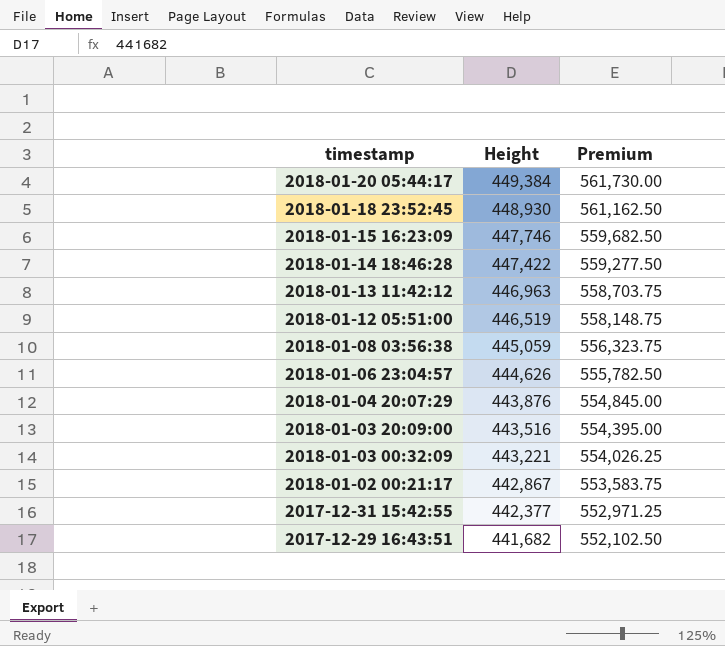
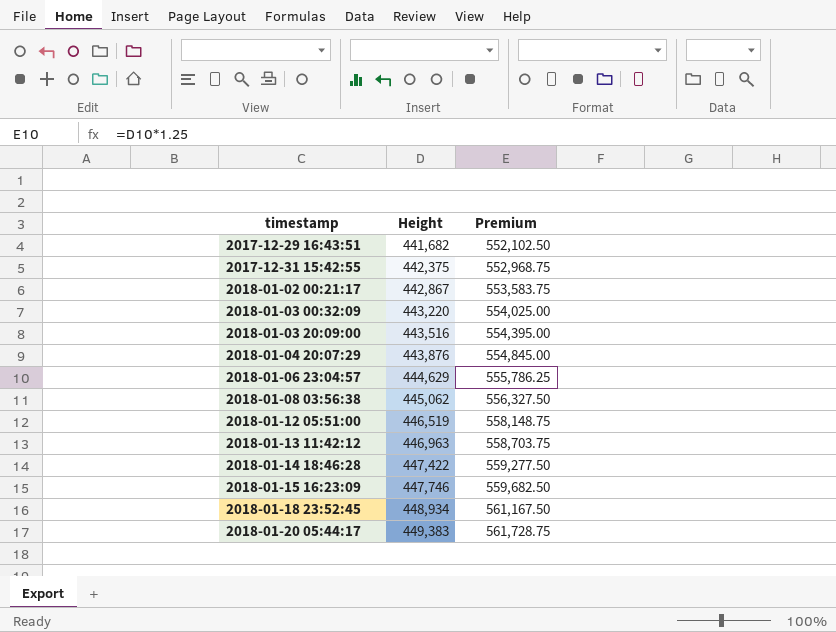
row order: timestamp descending -> timestamp ascending
2017-12-31 15:42:55 | Height: 442,377 -> 442,375
2017-12-31 15:42:55 | Premium: 552,971.25 -> 552,968.75
2018-01-03 00:32:09 | Height: 443,221 -> 443,220
2018-01-03 00:32:09 | Premium: 554,026.25 -> 554,025.00
2018-01-06 23:04:57 | Height: 444,626 -> 444,629
2018-01-06 23:04:57 | Premium: 555,782.50 -> 555,786.25
2018-01-08 03:56:38 | Height: 445,059 -> 445,062
2018-01-08 03:56:38 | Premium: 556,323.75 -> 556,327.50
2018-01-18 23:52:45 | Height: 448,930 -> 448,934
2018-01-18 23:52:45 | Premium: 561,162.50 -> 561,167.50
2018-01-20 05:44:17 | Height: 449,384 -> 449,383
2018-01-20 05:44:17 | Premium: 561,730.00 -> 561,728.75

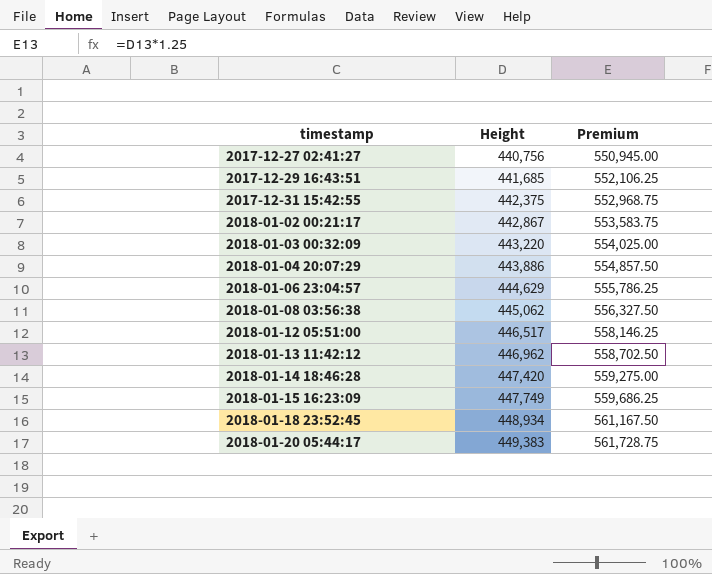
row 2018-01-03 20:09:00: 443,516 | 554,395.00 -> none
row 2017-12-27 02:41:27: none -> 440,756 | 550,945.00
2017-12-29 16:43:51 | Height: 441,682 -> 441,685
2017-12-29 16:43:51 | Premium: 552,102.50 -> 552,106.25
2018-01-04 20:07:29 | Height: 443,876 -> 443,886
2018-01-04 20:07:29 | Premium: 554,845.00 -> 554,857.50
2018-01-12 05:51:00 | Height: 446,519 -> 446,517
2018-01-12 05:51:00 | Premium: 558,148.75 -> 558,146.25
2018-01-13 11:42:12 | Height: 446,963 -> 446,962
2018-01-13 11:42:12 | Premium: 558,703.75 -> 558,702.50
2018-01-14 18:46:28 | Height: 447,422 -> 447,420
2018-01-14 18:46:28 | Premium: 559,277.50 -> 559,275.00
2018-01-15 16:23:09 | Height: 447,746 -> 447,749
2018-01-15 16:23:09 | Premium: 559,682.50 -> 559,686.25

